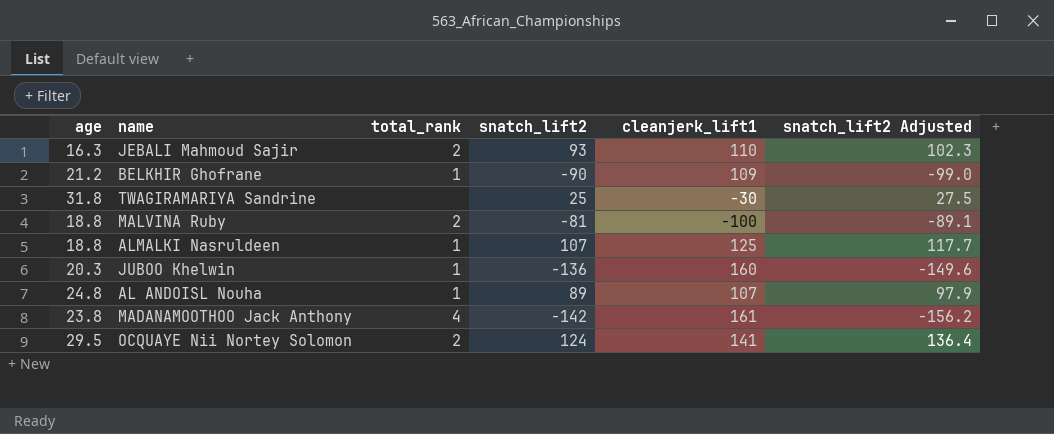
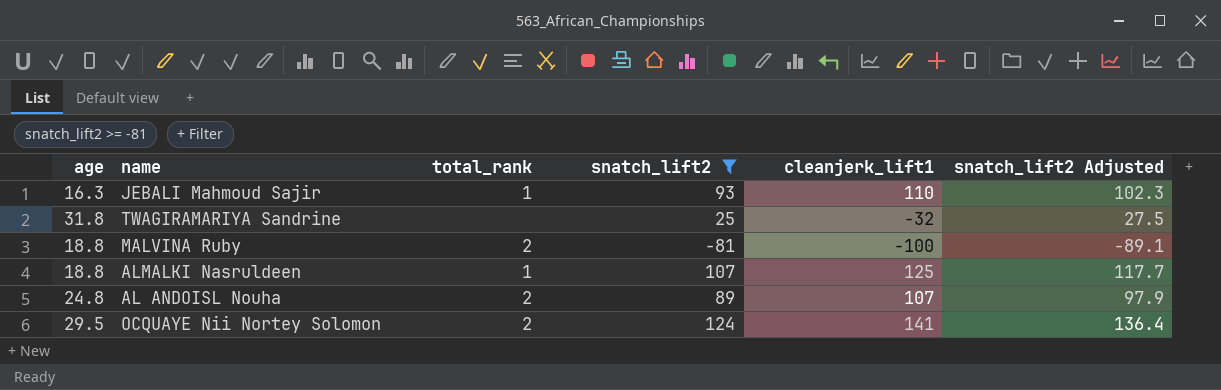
filter: none -> snatch_lift2 >= -81
JEBALI Mahmoud Sajir | total_rank: 2 -> 1
TWAGIRAMARIYA Sandrine | cleanjerk_lift1: -30 -> -32
AL ANDOISL Nouha | total_rank: 1 -> 2

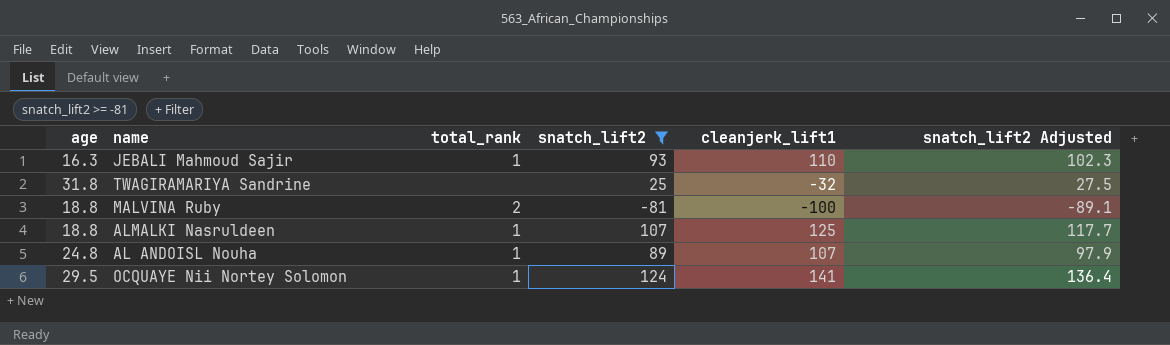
AL ANDOISL Nouha | total_rank: 2 -> 1
OCQUAYE Nii Nortey Solomon | total_rank: 2 -> 1

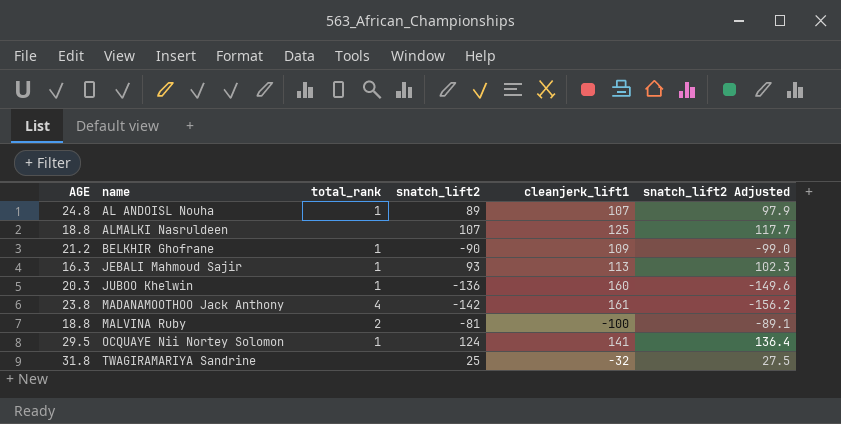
filter: snatch_lift2 >= -81 -> none
row order: none -> name ascending
column name: age -> AGE
ALMALKI Nasruldeen | total_rank: 1 -> none
JEBALI Mahmoud Sajir | cleanjerk_lift1: 110 -> 113

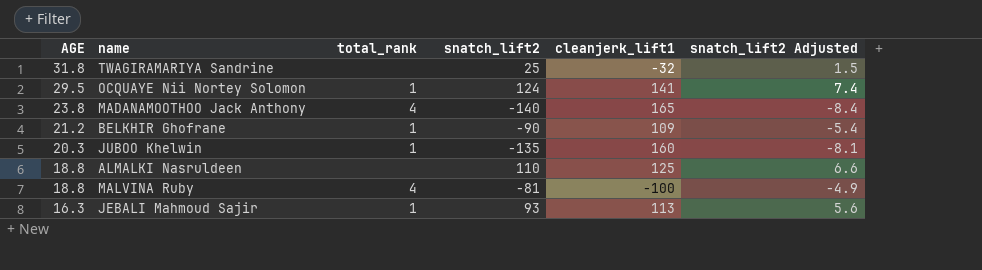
row order: name ascending -> AGE descending
column snatch_lift2 Adjusted | formula: [snatch_lift2] * 1.1 -> [snatch_lift2] * 0.06
row AL ANDOISL Nouha: 24.8 | 1 | 89 | 107 | 97.9 -> none
MADANAMOOTHOO Jack Anthony | snatch_lift2: -142 -> -140
MADANAMOOTHOO Jack Anthony | cleanjerk_lift1: 161 -> 165
JUBOO Khelwin | snatch_lift2: -136 -> -135
ALMALKI Nasruldeen | snatch_lift2: 107 -> 110
MALVINA Ruby | total_rank: 2 -> 4

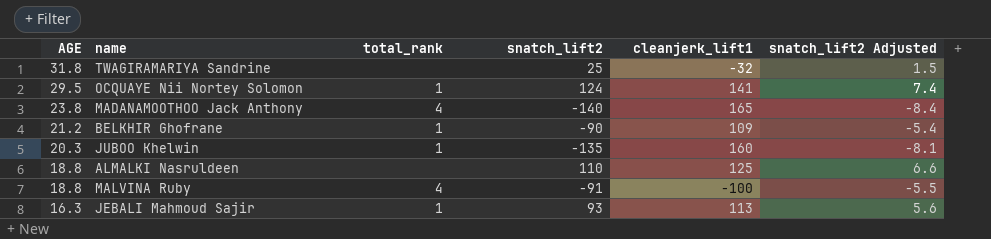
MALVINA Ruby | snatch_lift2: -81 -> -91
MALVINA Ruby | snatch_lift2 Adjusted: -4.9 -> -5.5

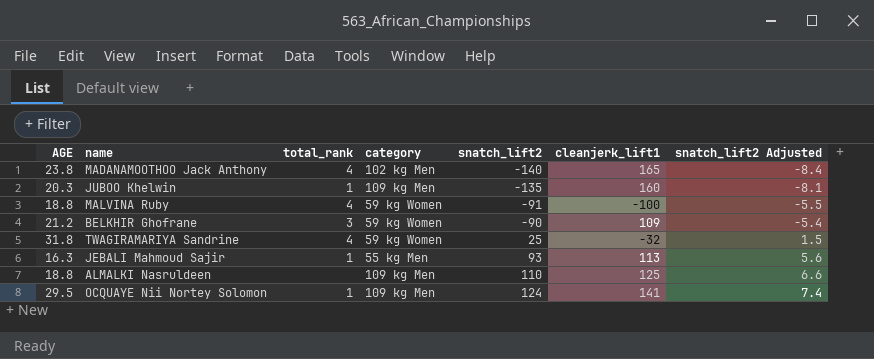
row order: AGE descending -> snatch_lift2 ascending
column category | position: none -> 4
BELKHIR Ghofrane | total_rank: 1 -> 3
TWAGIRAMARIYA Sandrine | total_rank: none -> 4

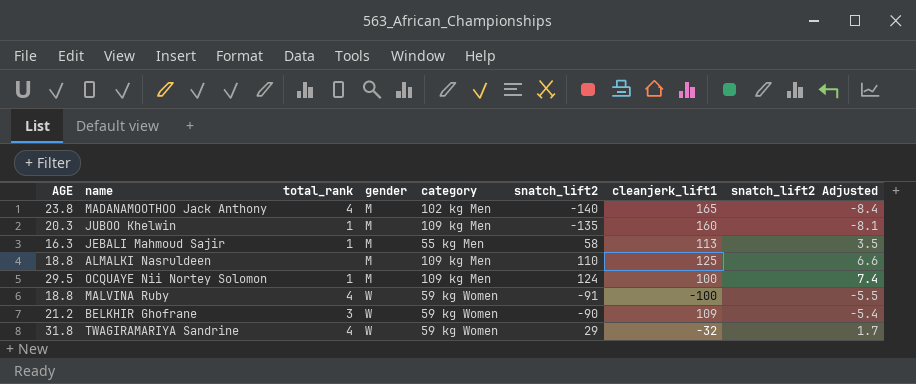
row order: snatch_lift2 ascending -> gender ascending
column gender | position: none -> 4
JEBALI Mahmoud Sajir | snatch_lift2: 93 -> 58
JEBALI Mahmoud Sajir | snatch_lift2 Adjusted: 5.6 -> 3.5
OCQUAYE Nii Nortey Solomon | cleanjerk_lift1: 141 -> 100
TWAGIRAMARIYA Sandrine | snatch_lift2: 25 -> 29
TWAGIRAMARIYA Sandrine | snatch_lift2 Adjusted: 1.5 -> 1.7

